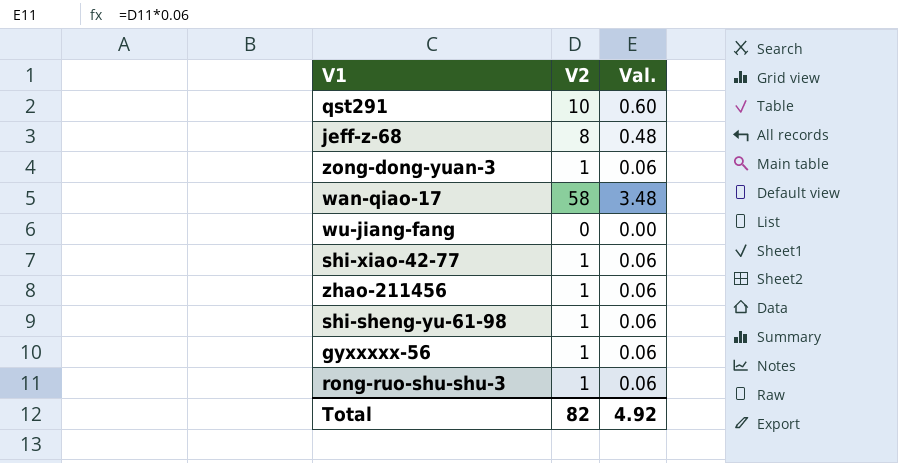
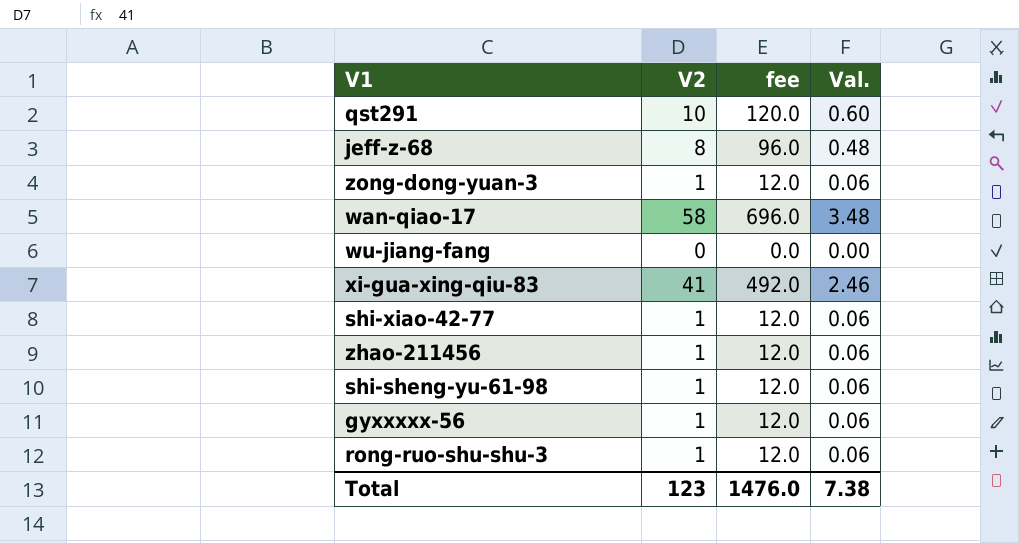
column fee | formula: none -> [V2] * 12
row xi-gua-xing-qiu-83: none -> 41 | 492.0 | 2.46
Total | V2: 82 -> 123
Total | Val.: 4.92 -> 7.38

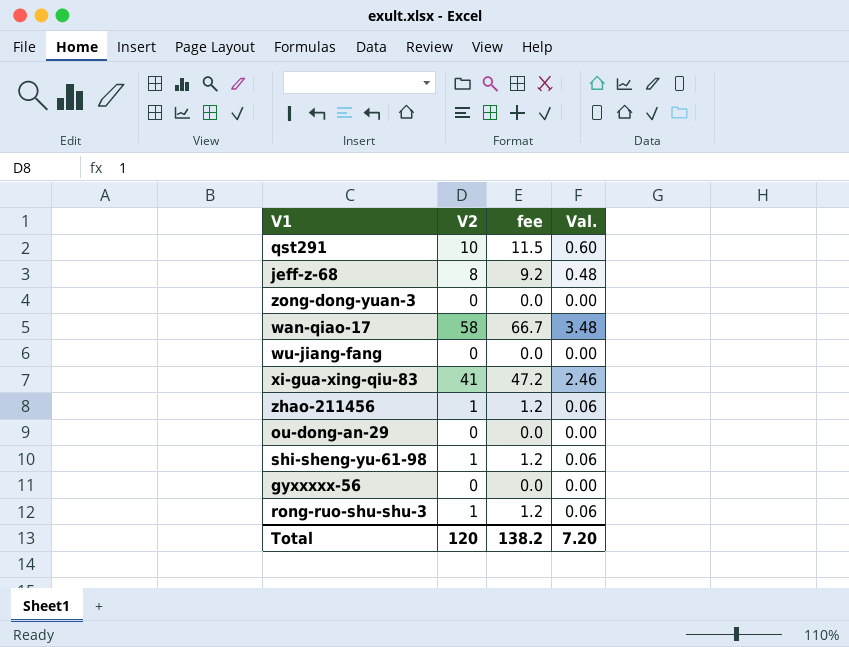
column fee | formula: [V2] * 12 -> [V2] * 1.15
row shi-xiao-42-77: 1 | 12.0 | 0.06 -> none
zong-dong-yuan-3 | V2: 1 -> 0
zong-dong-yuan-3 | Val.: 0.06 -> 0.00
row ou-dong-an-29: none -> 0 | 0.0 | 0.00
gyxxxxx-56 | V2: 1 -> 0
gyxxxxx-56 | Val.: 0.06 -> 0.00
Total | V2: 123 -> 120
Total | fee: 1476.0 -> 138.2
Total | Val.: 7.38 -> 7.20

